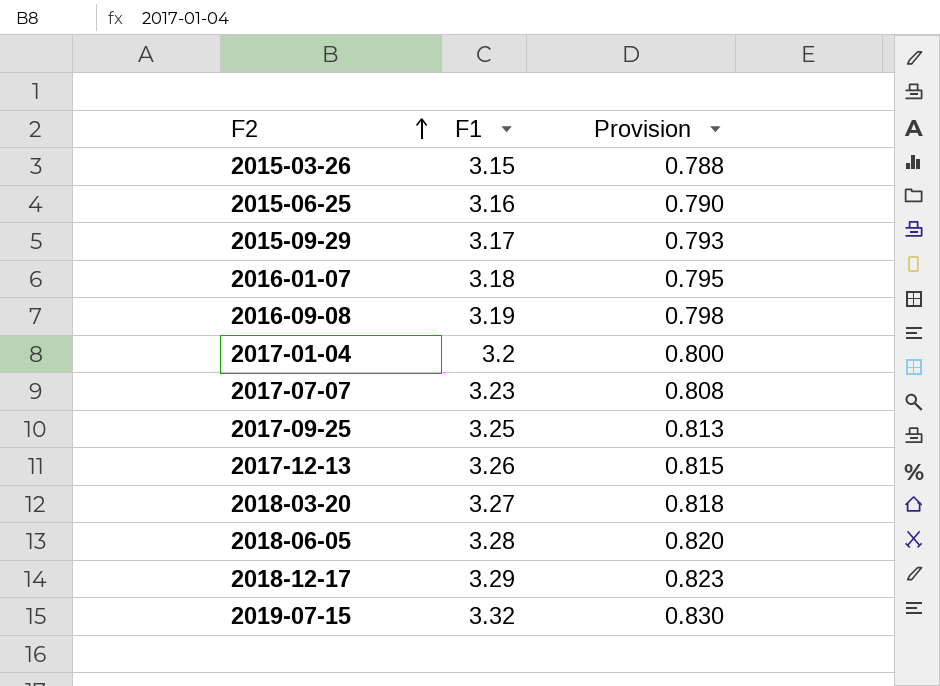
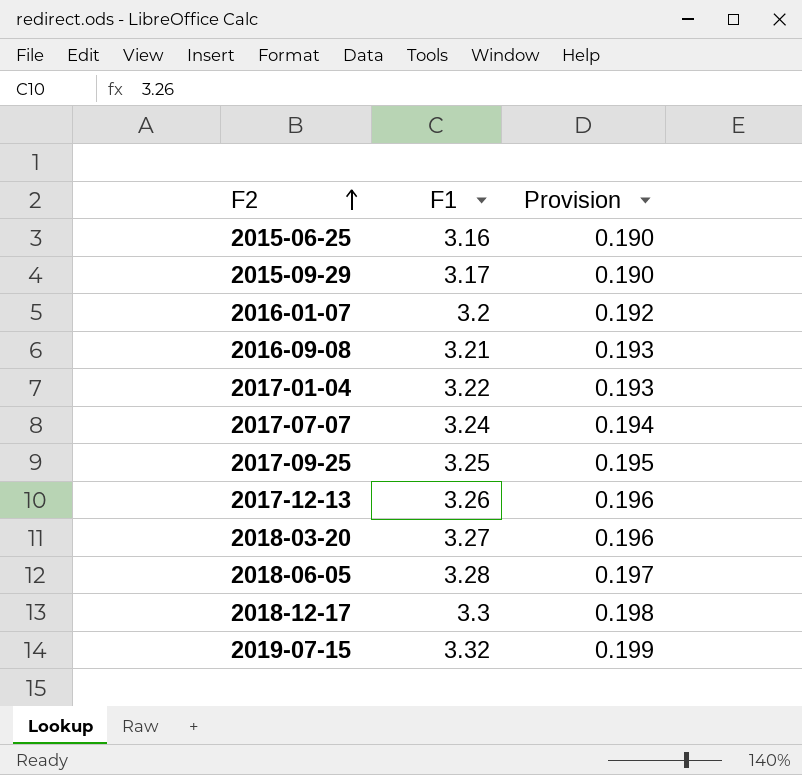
column Provision | formula: [F1] * 0.25 -> [F1] * 0.06
row 2015-03-26: 3.15 | 0.788 -> none
2016-01-07 | F1: 3.18 -> 3.2
2016-09-08 | F1: 3.19 -> 3.21
2017-01-04 | F1: 3.2 -> 3.22
2017-07-07 | F1: 3.23 -> 3.24
2018-12-17 | F1: 3.29 -> 3.3

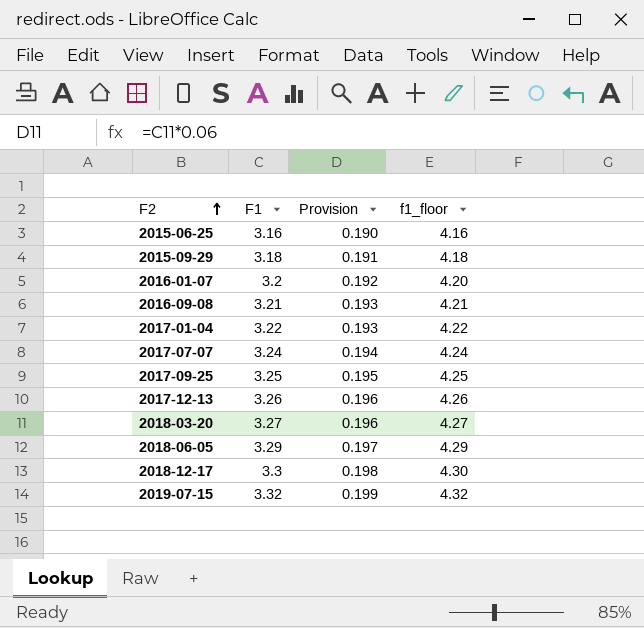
column f1_floor | formula: none -> [F1] + 1
2015-09-29 | F1: 3.17 -> 3.18
2015-09-29 | Provision: 0.190 -> 0.191
2018-06-05 | F1: 3.28 -> 3.29

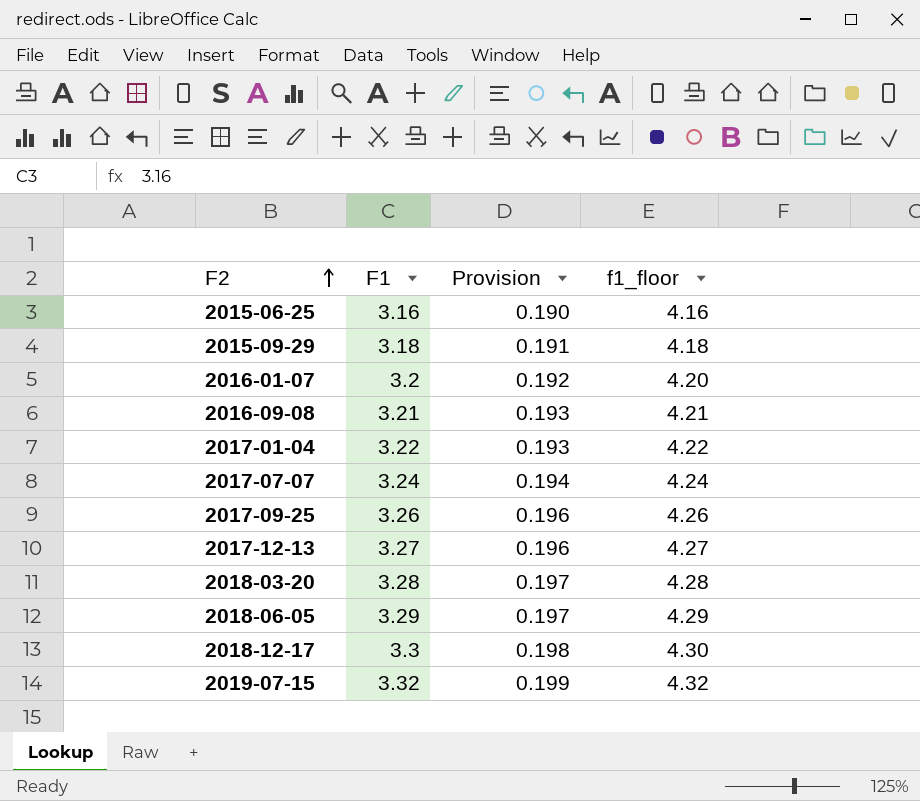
2017-09-25 | F1: 3.25 -> 3.26
2017-09-25 | Provision: 0.195 -> 0.196
2017-09-25 | f1_floor: 4.25 -> 4.26
2017-12-13 | F1: 3.26 -> 3.27
2017-12-13 | f1_floor: 4.26 -> 4.27
2018-03-20 | F1: 3.27 -> 3.28
2018-03-20 | Provision: 0.196 -> 0.197
2018-03-20 | f1_floor: 4.27 -> 4.28

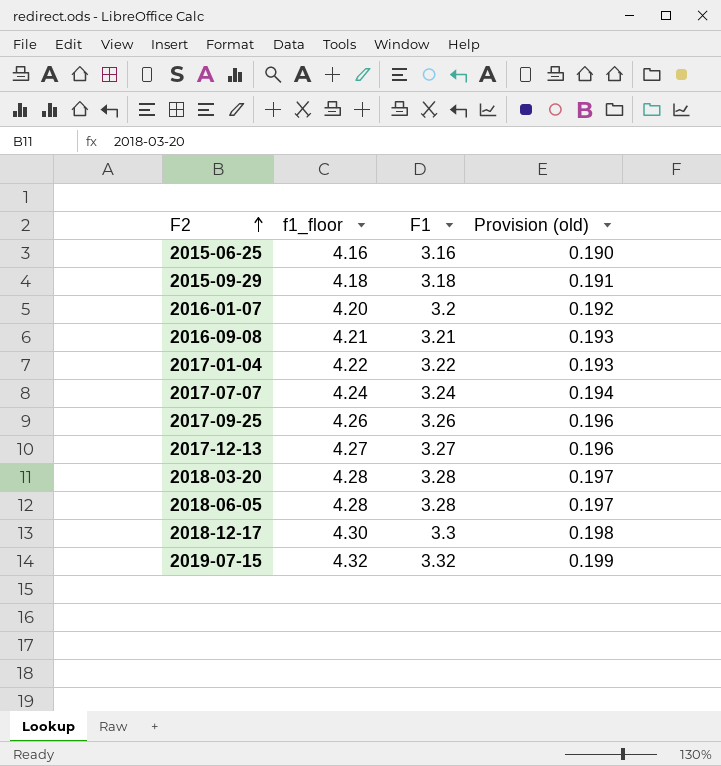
column f1_floor | position: 4 -> 2
column name: Provision -> Provision (old)
2018-06-05 | f1_floor: 4.29 -> 4.28
2018-06-05 | F1: 3.29 -> 3.28

